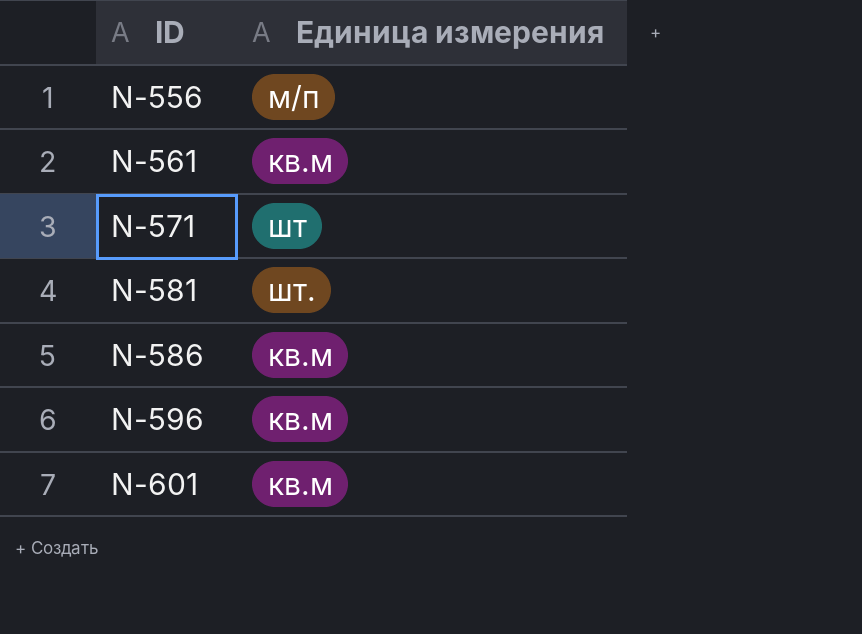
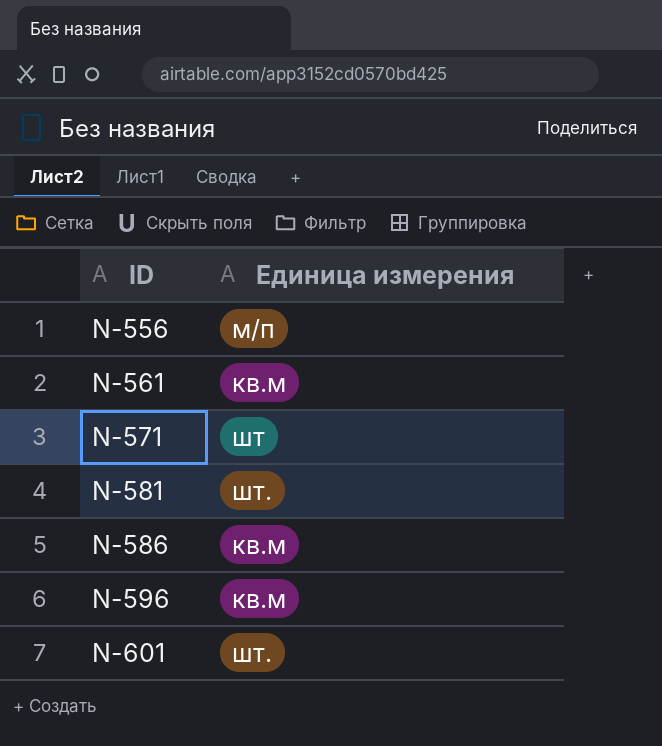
N-601 | Единица измерения: кв.м -> шт.

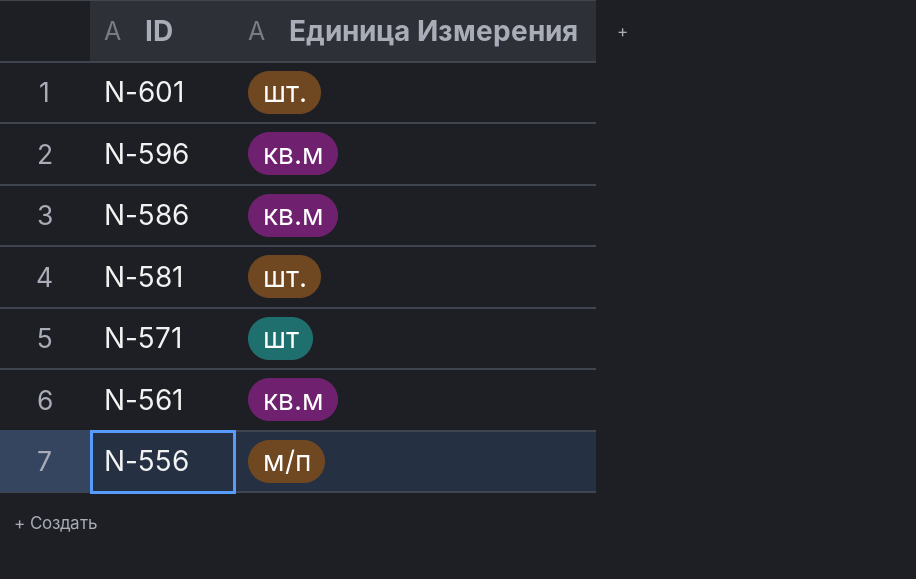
row order: ID ascending -> ID descending
column name: Единица измерения -> Единица Измерения

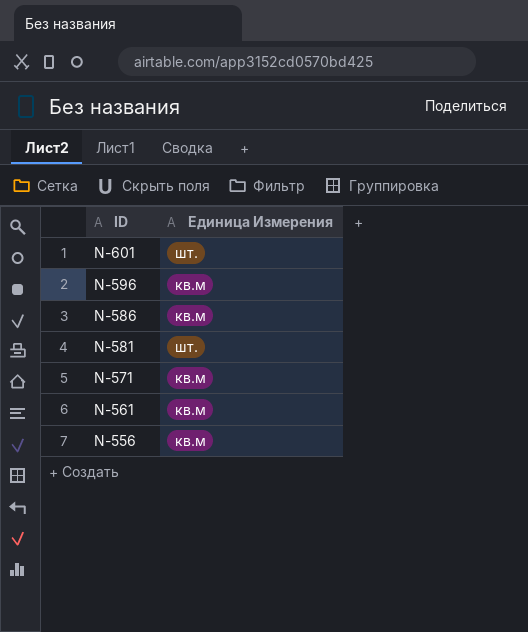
N-571 | Единица Измерения: шт -> кв.м
N-556 | Единица Измерения: м/п -> кв.м

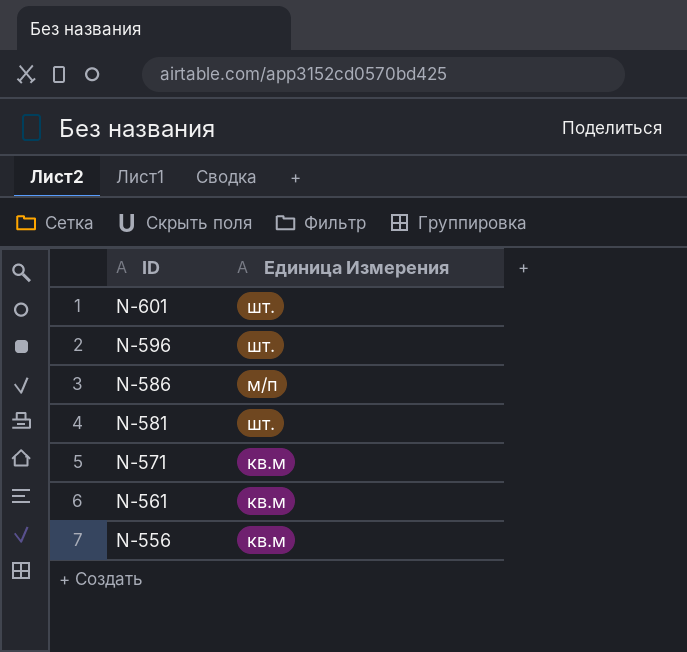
N-596 | Единица Измерения: кв.м -> шт.
N-586 | Единица Измерения: кв.м -> м/п

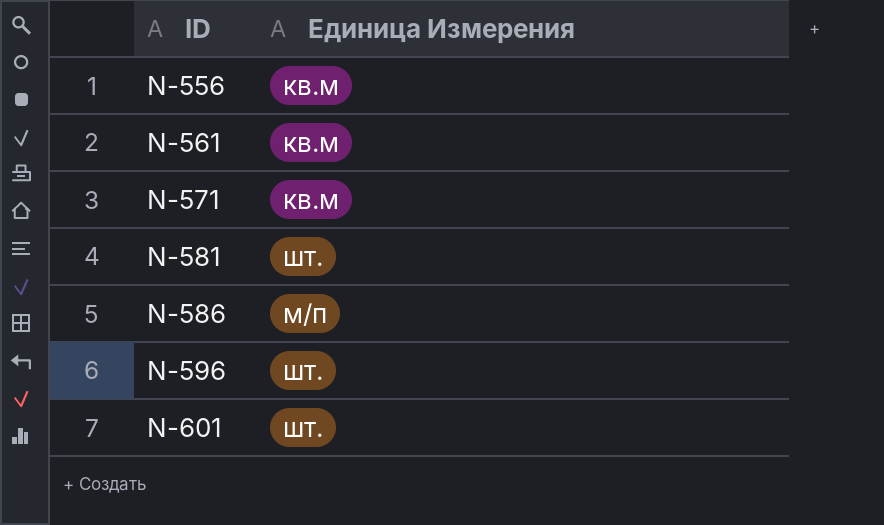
row order: ID descending -> ID ascending

